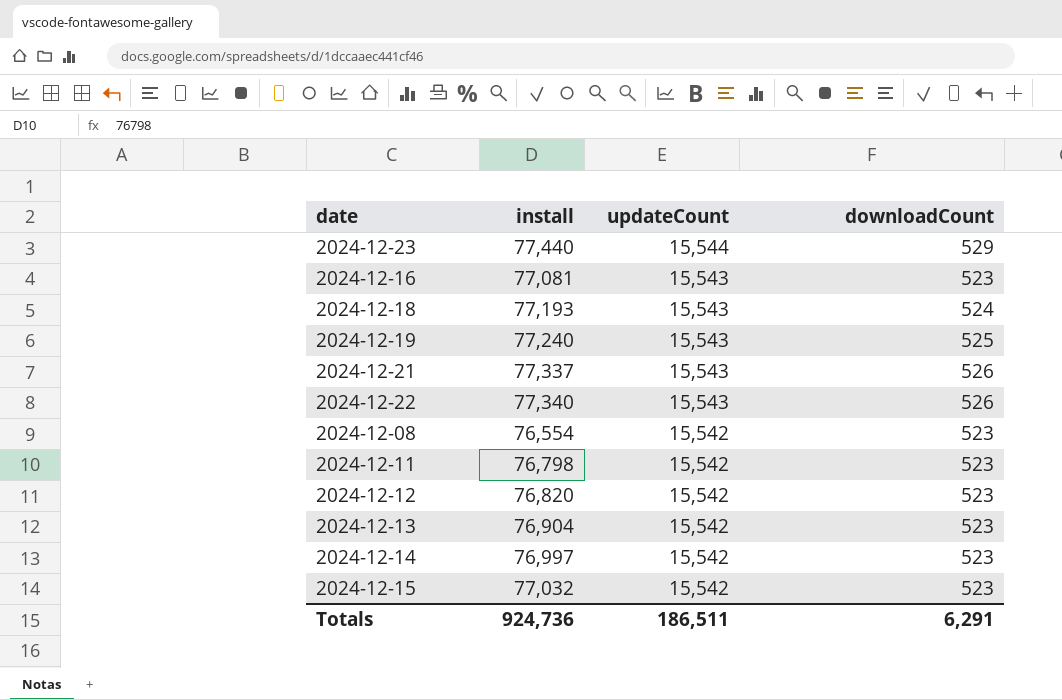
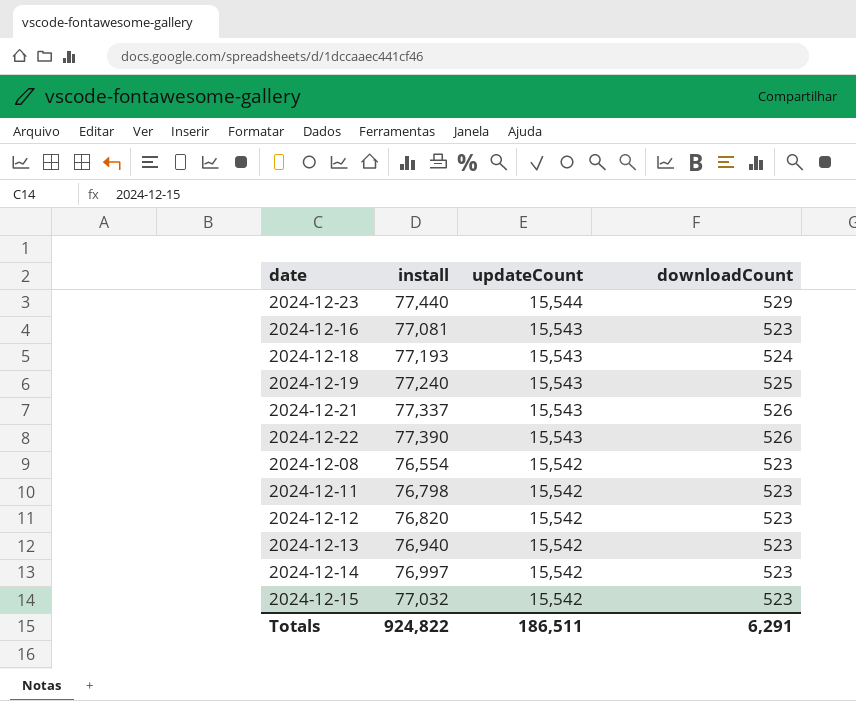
2024-12-22 | install: 77,340 -> 77,390
2024-12-13 | install: 76,904 -> 76,940
Totals | install: 924,736 -> 924,822

